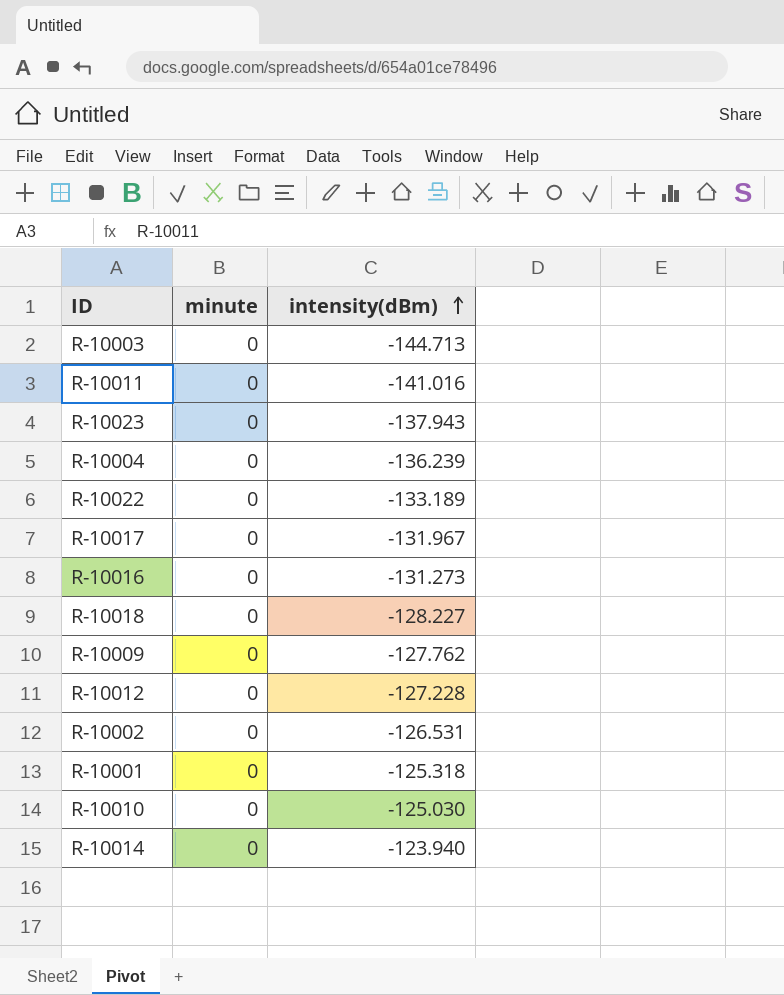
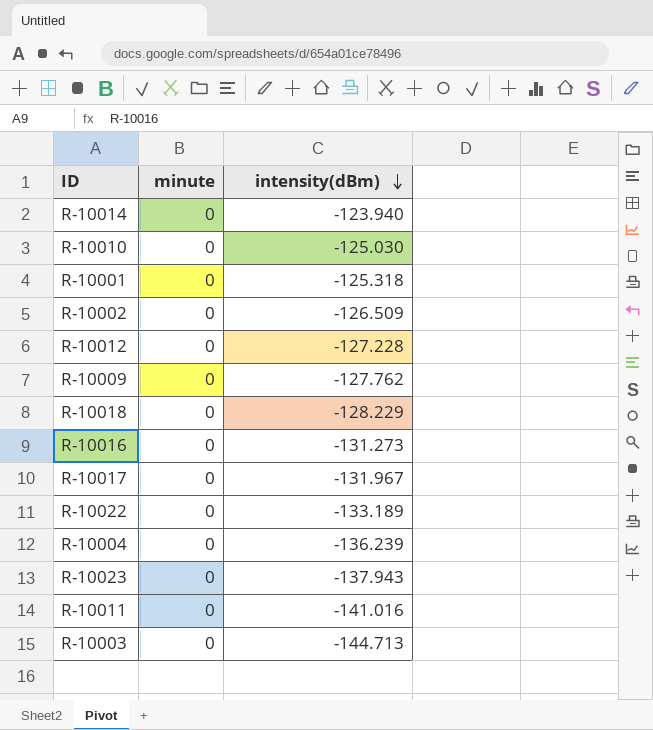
row order: intensity(dBm) ascending -> intensity(dBm) descending
R-10002 | intensity(dBm): -126.531 -> -126.509
R-10018 | intensity(dBm): -128.227 -> -128.229

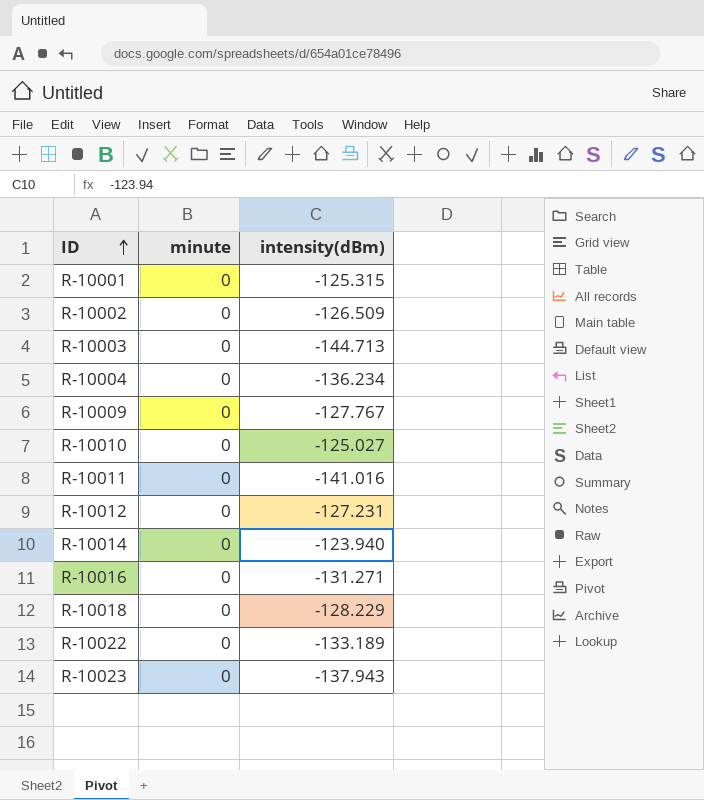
row order: intensity(dBm) descending -> ID ascending
row R-10017: 0 | -131.967 -> none
R-10001 | intensity(dBm): -125.318 -> -125.315
R-10004 | intensity(dBm): -136.239 -> -136.234
R-10009 | intensity(dBm): -127.762 -> -127.767
R-10010 | intensity(dBm): -125.030 -> -125.027
R-10012 | intensity(dBm): -127.228 -> -127.231
R-10016 | intensity(dBm): -131.273 -> -131.271

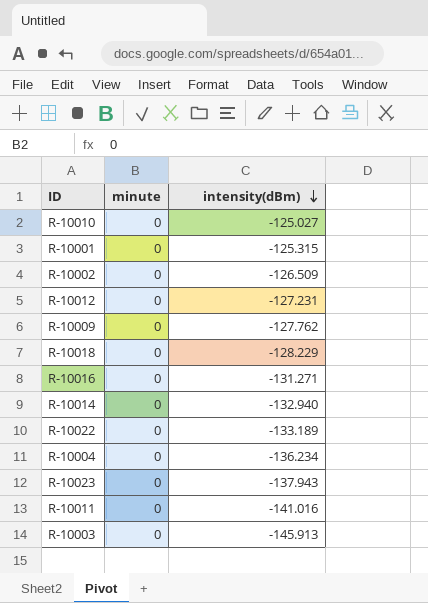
row order: ID ascending -> intensity(dBm) descending
R-10009 | intensity(dBm): -127.767 -> -127.762
R-10014 | intensity(dBm): -123.940 -> -132.940
R-10003 | intensity(dBm): -144.713 -> -145.913

